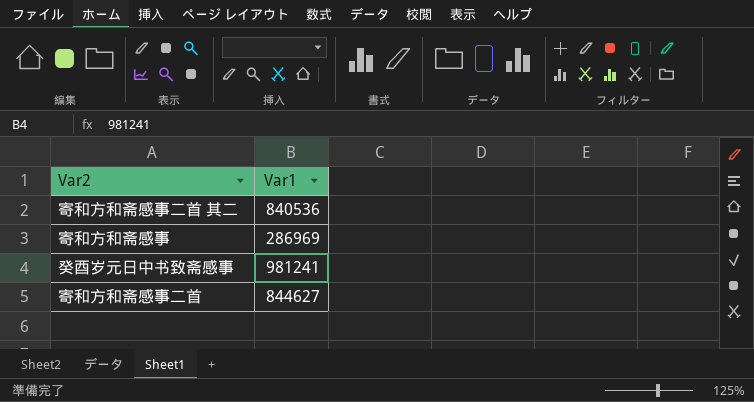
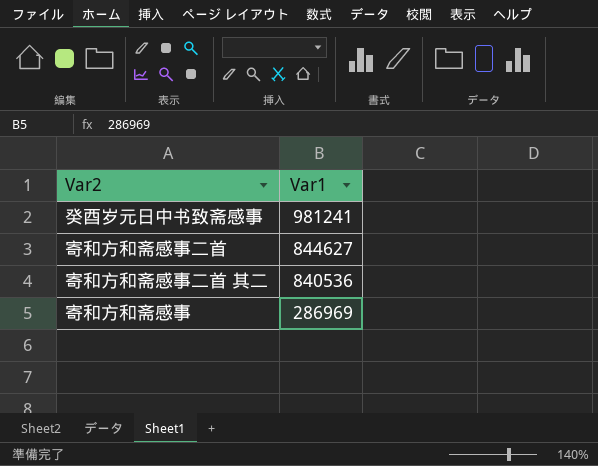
row order: none -> Var1 descending

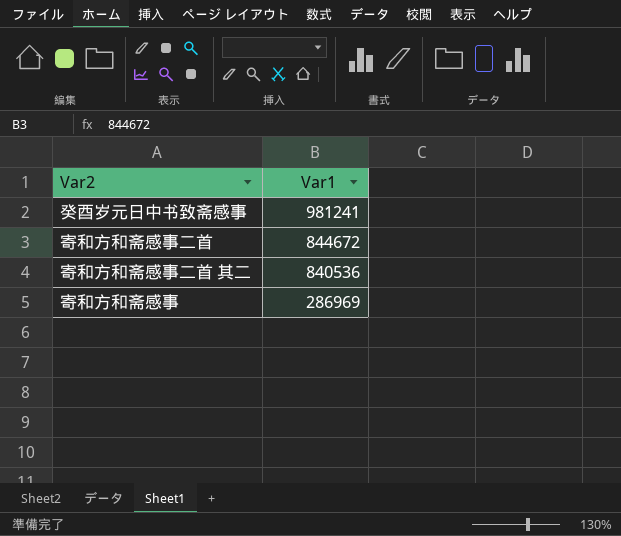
寄和方和斋感事二首 | Var1: 844627 -> 844672

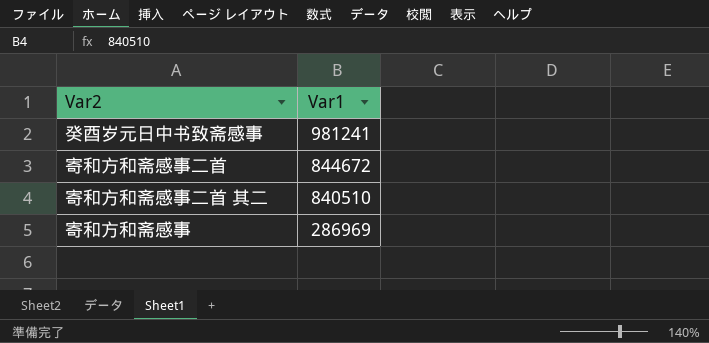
寄和方和斋感事二首 其二 | Var1: 840536 -> 840510

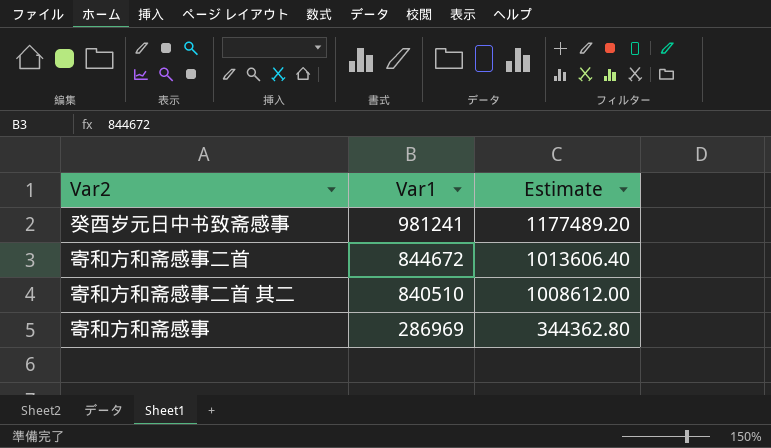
column Estimate | formula: none -> [Var1] * 1.2

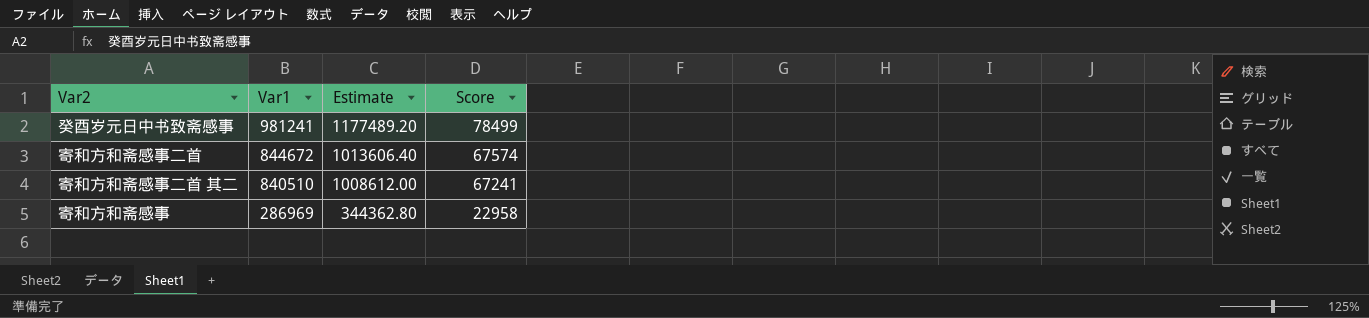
column Score | formula: none -> [Var1] * 0.08

